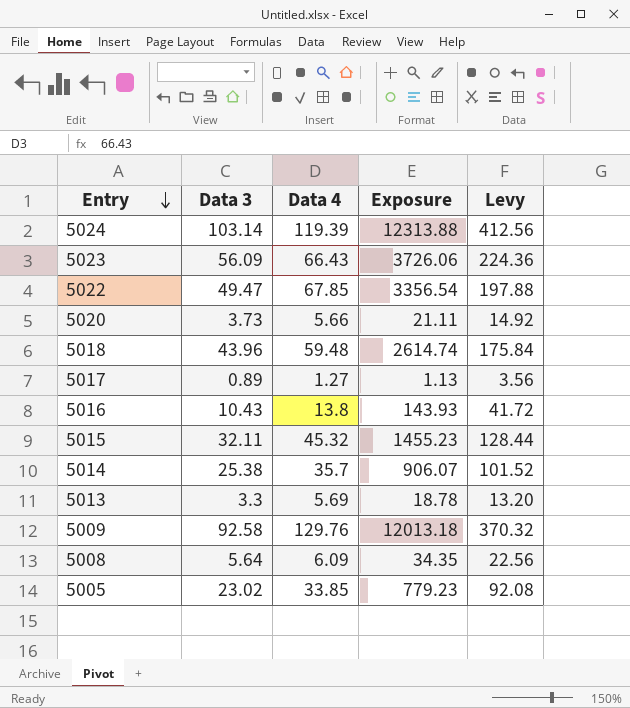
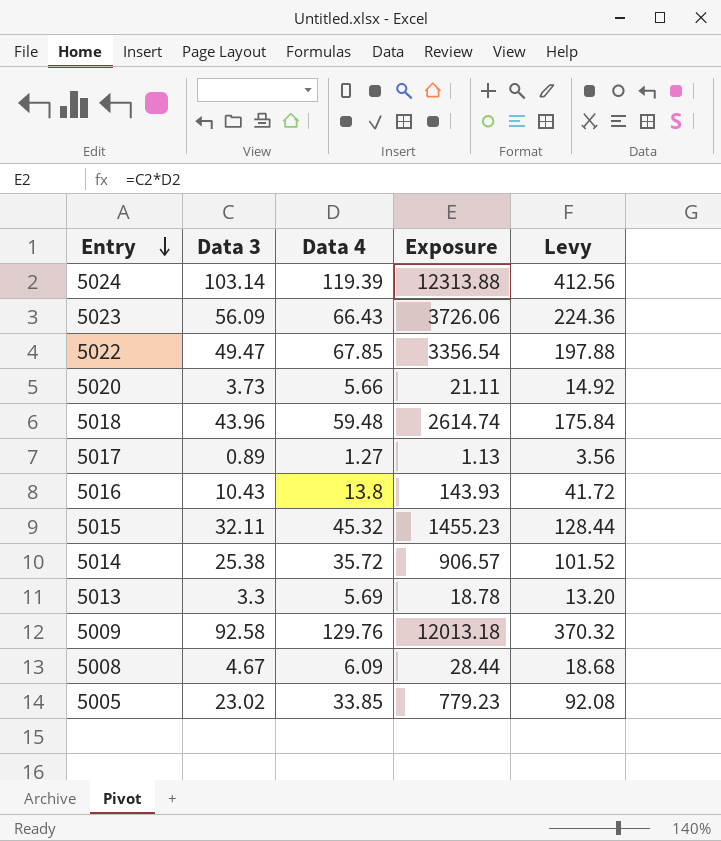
5014 | Data 4: 35.7 -> 35.72
5014 | Exposure: 906.07 -> 906.57
5008 | Data 3: 5.64 -> 4.67
5008 | Exposure: 34.35 -> 28.44
5008 | Levy: 22.56 -> 18.68

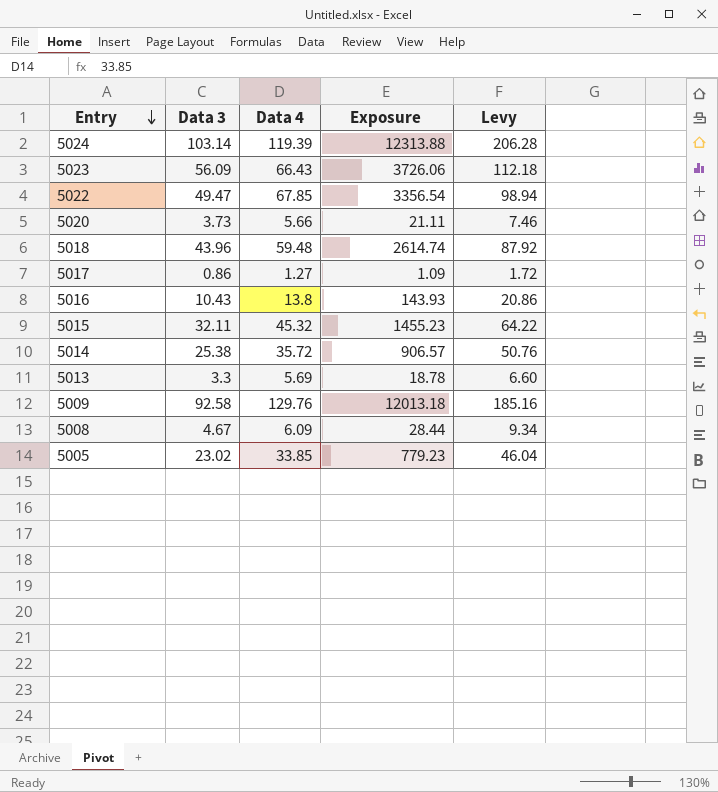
column Levy | formula: [Data 3] * 4 -> [Data 3] * 2
5017 | Data 3: 0.89 -> 0.86
5017 | Exposure: 1.13 -> 1.09

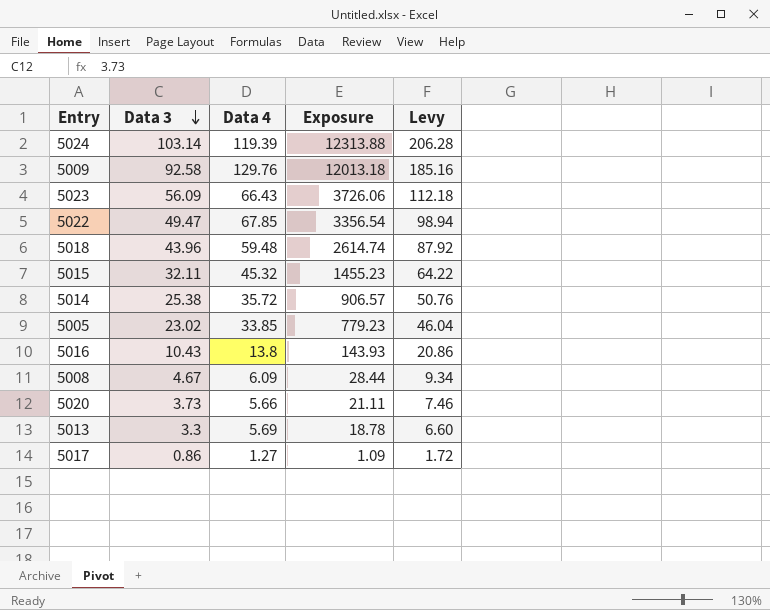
row order: Entry descending -> Data 3 descending

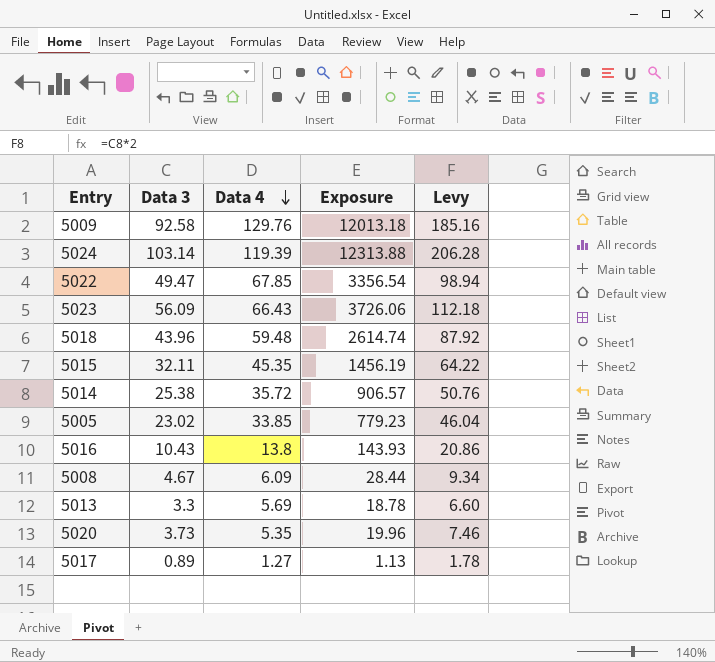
row order: Data 3 descending -> Data 4 descending
5015 | Data 4: 45.32 -> 45.35
5015 | Exposure: 1455.23 -> 1456.19
5020 | Data 4: 5.66 -> 5.35
5020 | Exposure: 21.11 -> 19.96
5017 | Data 3: 0.86 -> 0.89
5017 | Exposure: 1.09 -> 1.13
5017 | Levy: 1.72 -> 1.78

